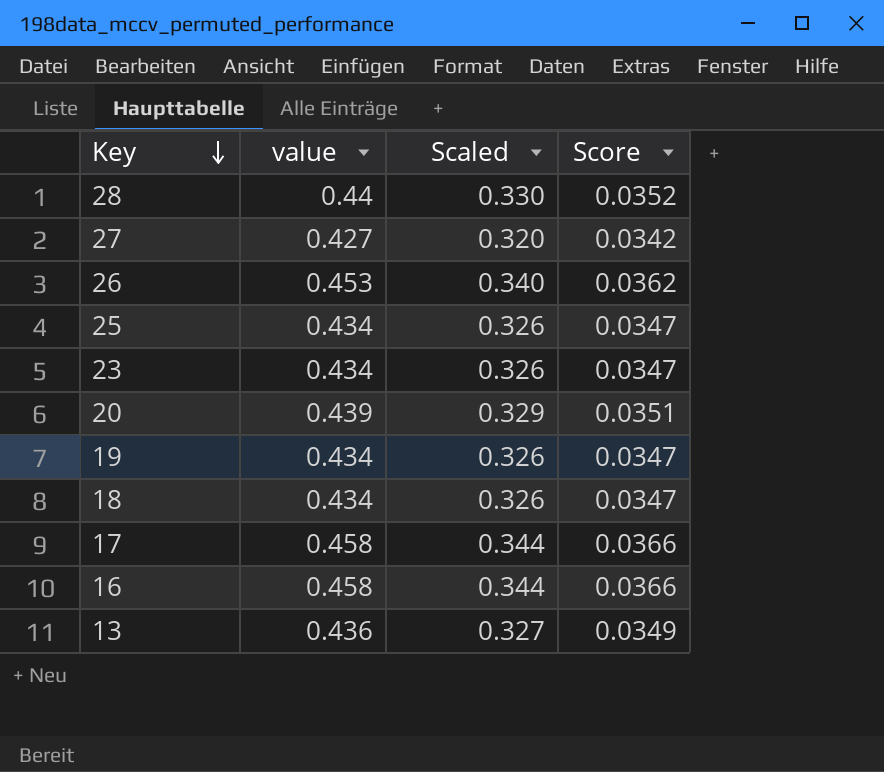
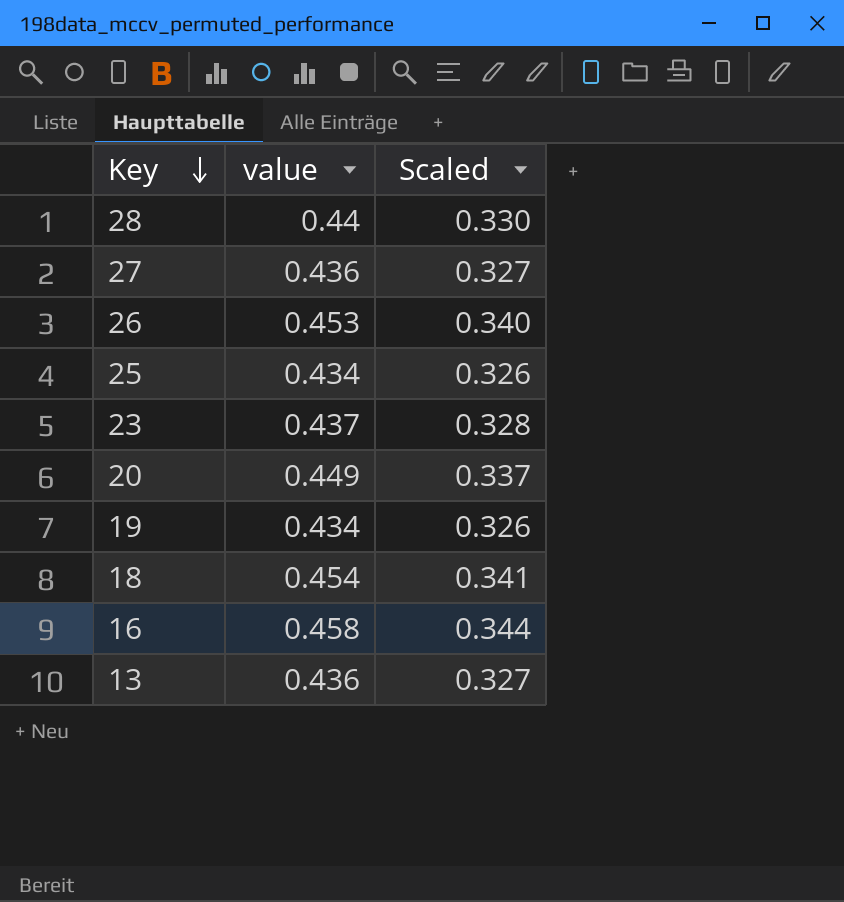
column Score | formula: [value] * 0.08 -> none
row 17: 0.458 | 0.344 | 0.0366 -> none
27 | value: 0.427 -> 0.436
27 | Scaled: 0.320 -> 0.327
23 | value: 0.434 -> 0.437
23 | Scaled: 0.326 -> 0.328
20 | value: 0.439 -> 0.449
20 | Scaled: 0.329 -> 0.337
18 | value: 0.434 -> 0.454
18 | Scaled: 0.326 -> 0.341

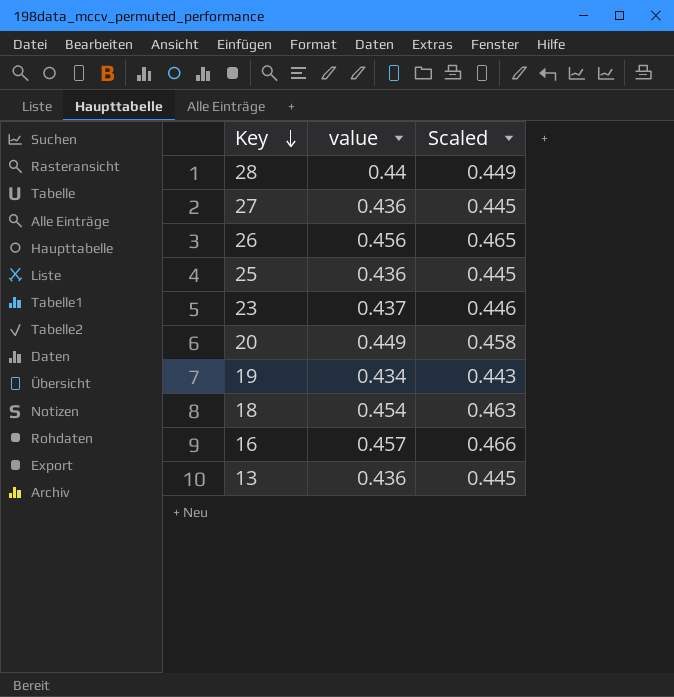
column Scaled | formula: [value] * 0.75 -> [value] * 1.02
26 | value: 0.453 -> 0.456
25 | value: 0.434 -> 0.436
16 | value: 0.458 -> 0.457

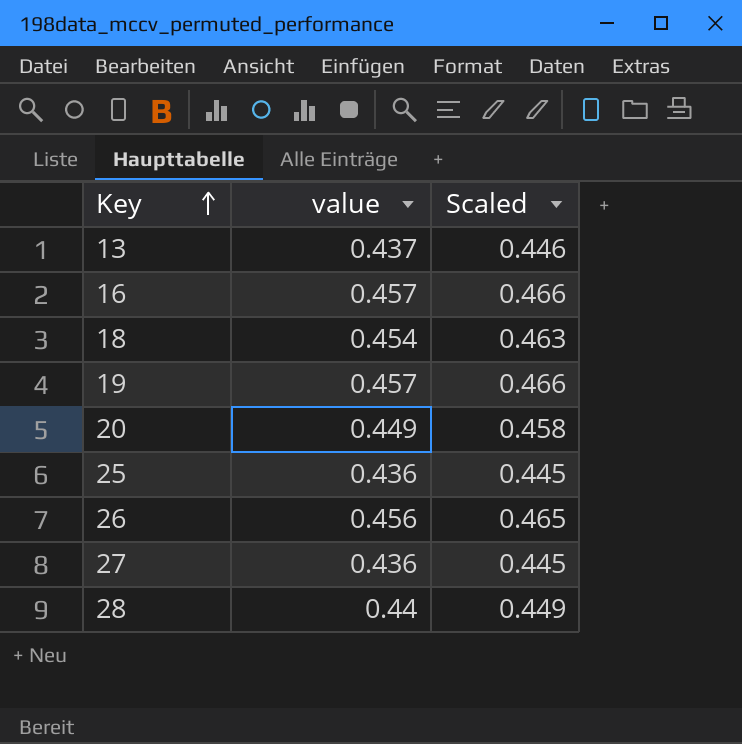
row order: Key descending -> Key ascending
row 23: 0.437 | 0.446 -> none
13 | value: 0.436 -> 0.437
13 | Scaled: 0.445 -> 0.446
19 | value: 0.434 -> 0.457
19 | Scaled: 0.443 -> 0.466

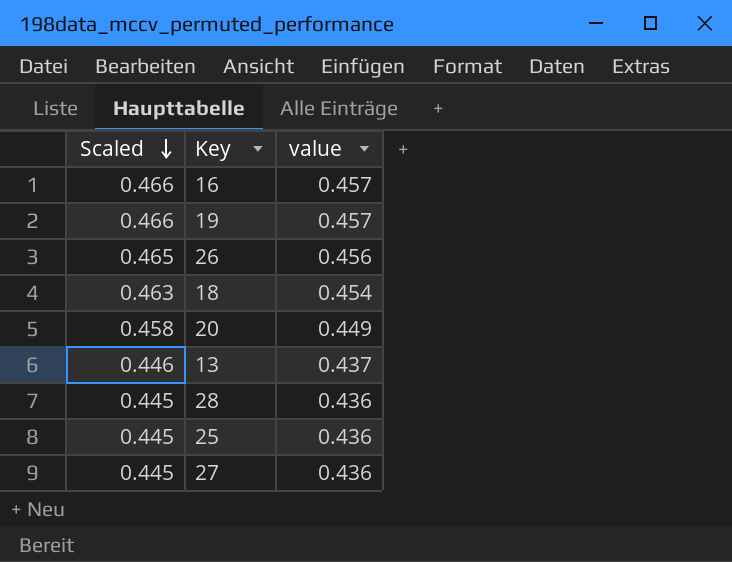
row order: Key ascending -> Scaled descending
column Scaled | position: 3 -> 1
28 | Scaled: 0.449 -> 0.445
28 | value: 0.44 -> 0.436

